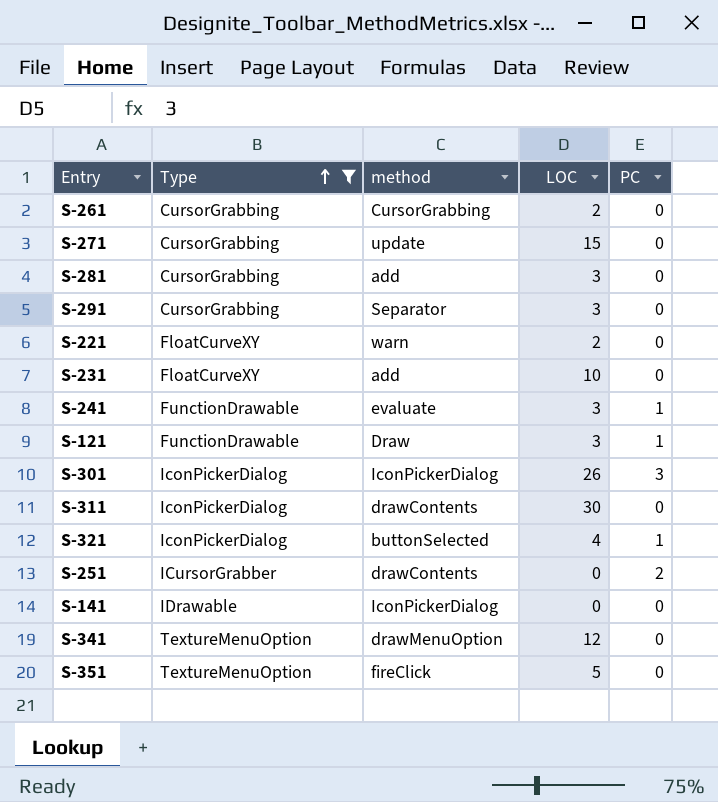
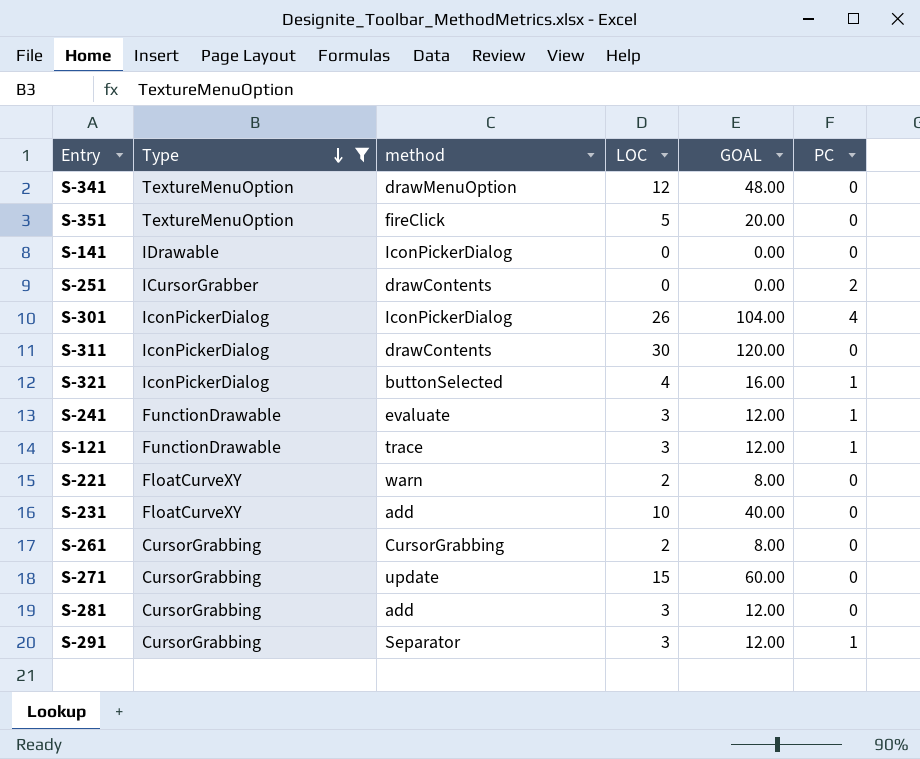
row order: Type ascending -> Type descending
column GOAL | formula: none -> [LOC] * 4
S-301 | PC: 3 -> 4
S-121 | method: Draw -> trace
S-291 | PC: 0 -> 1

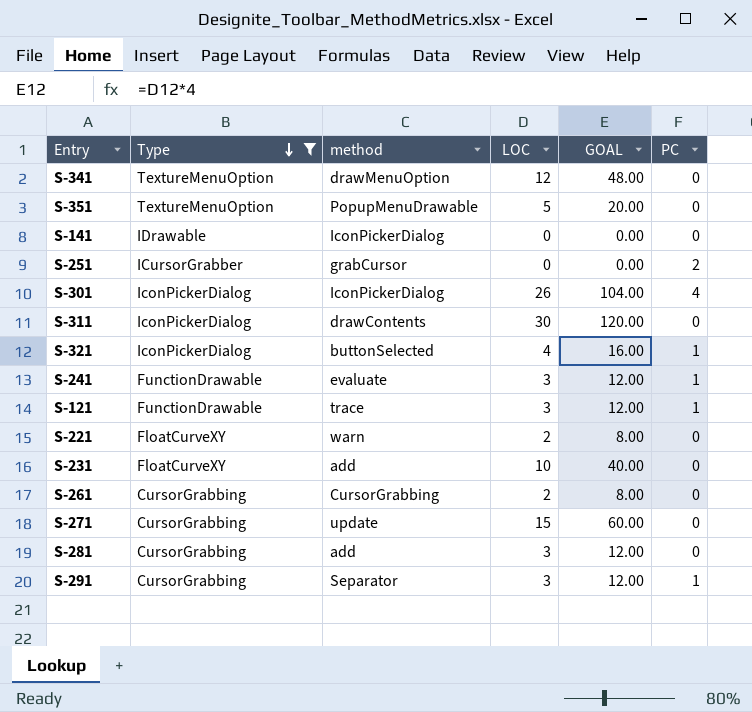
S-351 | method: fireClick -> PopupMenuDrawable
S-251 | method: drawContents -> grabCursor

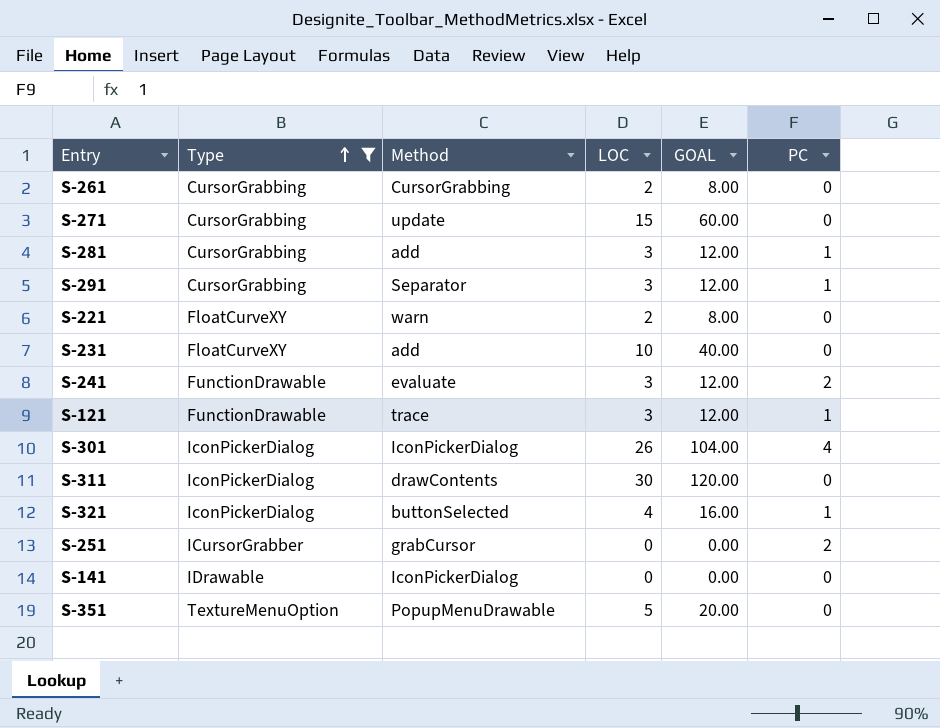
row order: Type descending -> Type ascending
column name: method -> Method
row S-341: TextureMenuOption | drawMenuOption | 12 | 48.00 | 0 -> none
S-281 | PC: 0 -> 1
S-241 | PC: 1 -> 2

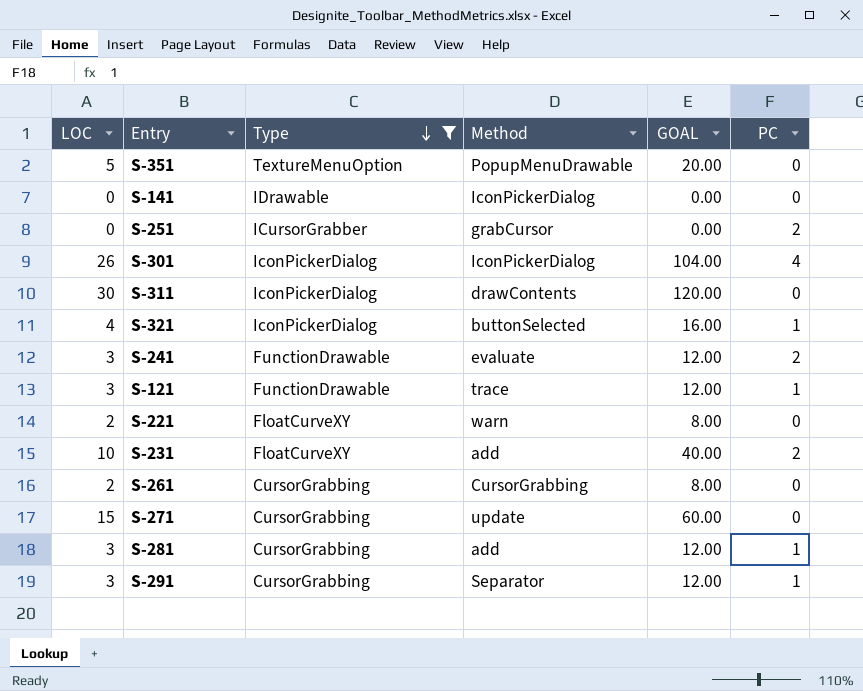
row order: Type ascending -> Type descending
column LOC | position: 4 -> 1
S-231 | PC: 0 -> 2

